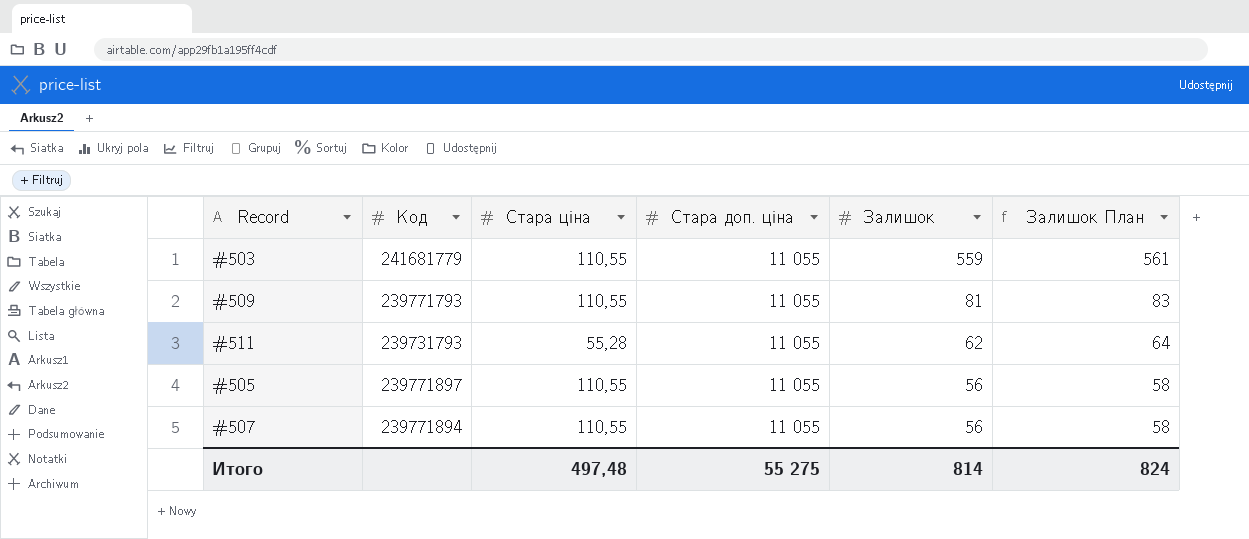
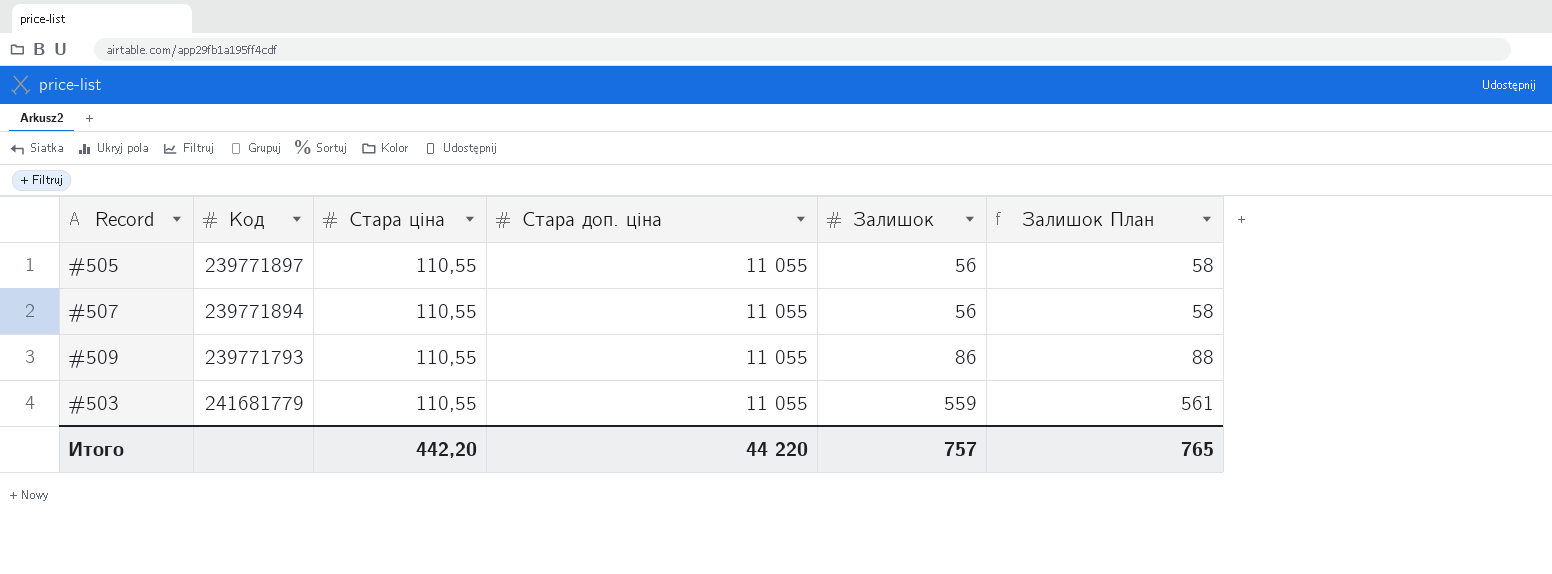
row order: Залишок descending -> Залишок ascending
row #511: 239731793 | 55,28 | 11 055 | 62 | 64 -> none
#509 | Залишок: 81 -> 86
#509 | Залишок План: 83 -> 88
Итого | Стара ціна: 497,48 -> 442,20
Итого | Стара доп. ціна: 55 275 -> 44 220
Итого | Залишок: 814 -> 757
Итого | Залишок План: 824 -> 765

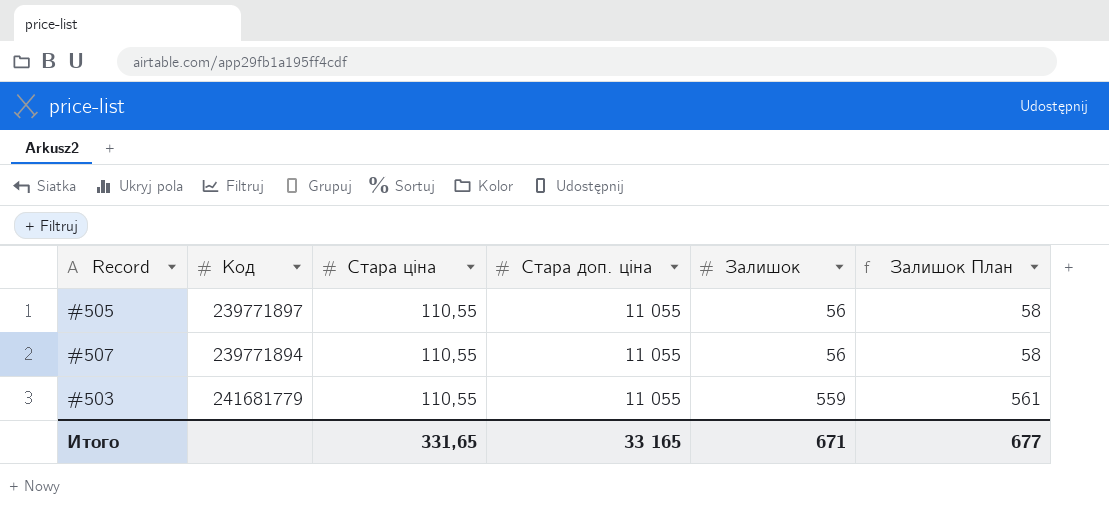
row #509: 239771793 | 110,55 | 11 055 | 86 | 88 -> none
Итого | Стара ціна: 442,20 -> 331,65
Итого | Стара доп. ціна: 44 220 -> 33 165
Итого | Залишок: 757 -> 671
Итого | Залишок План: 765 -> 677

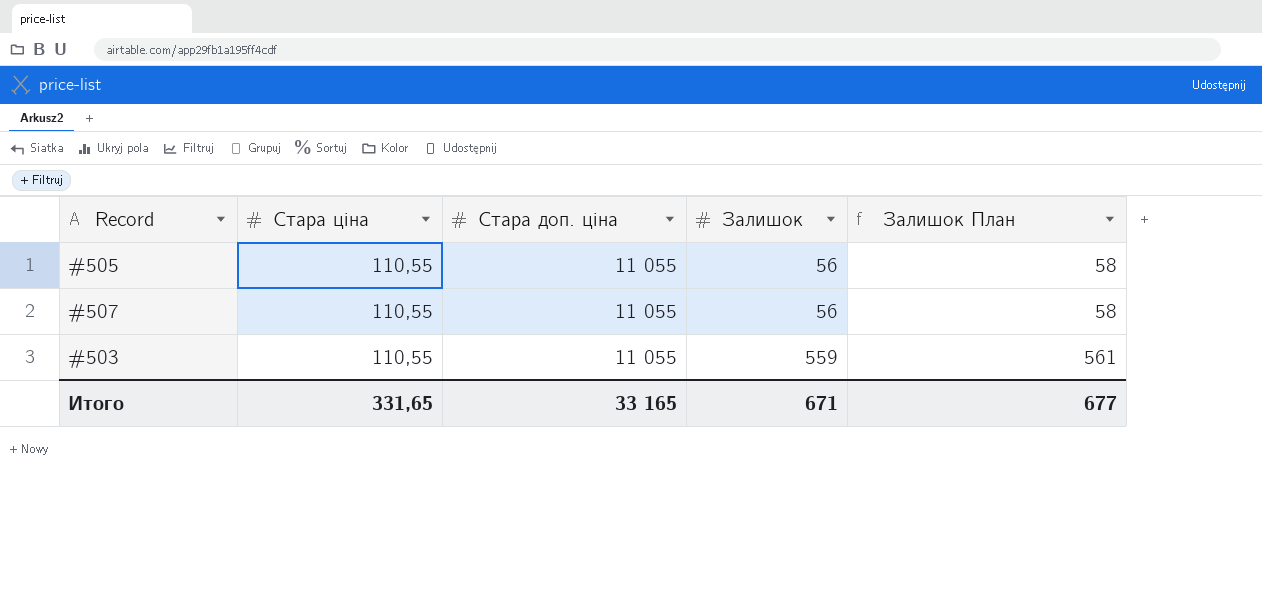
column Код | position: 2 -> none

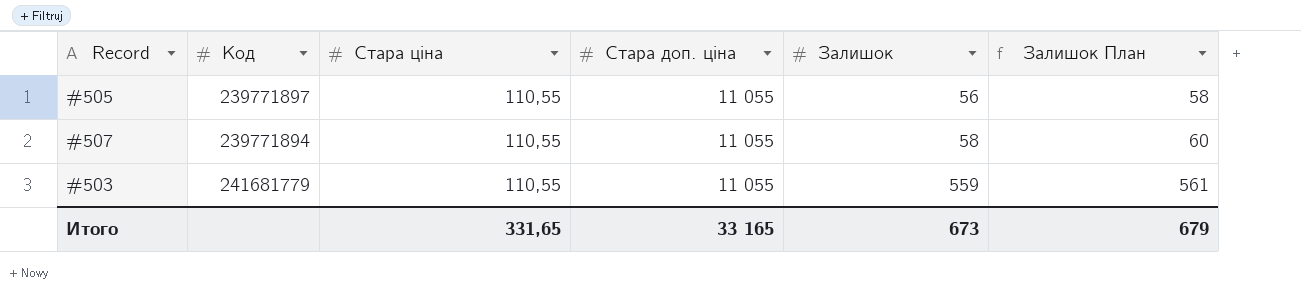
column Код | position: none -> 2
#507 | Залишок: 56 -> 58
#507 | Залишок План: 58 -> 60
Итого | Залишок: 671 -> 673
Итого | Залишок План: 677 -> 679

